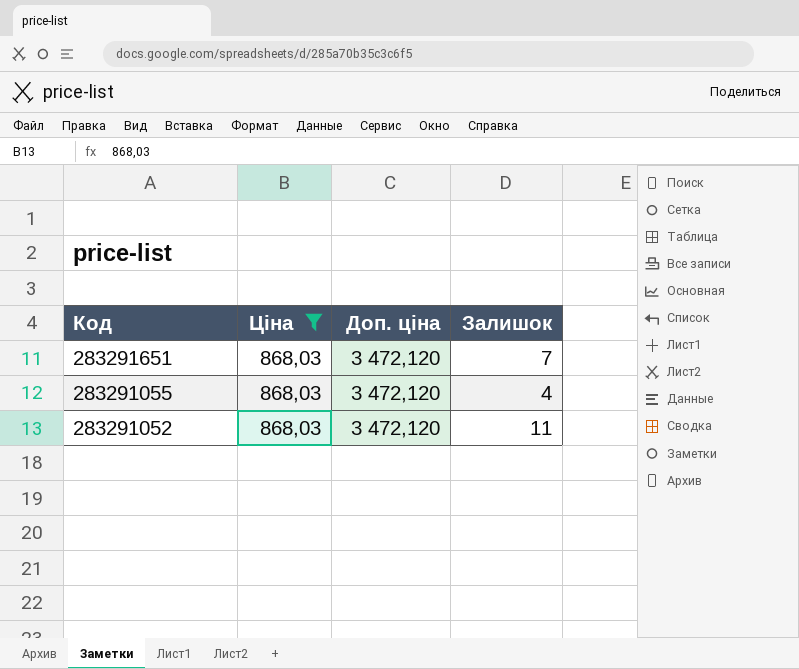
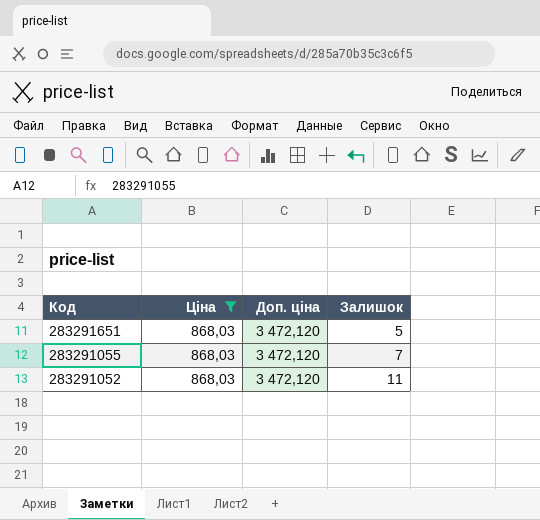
283291651 | Залишок: 7 -> 5
283291055 | Залишок: 4 -> 7

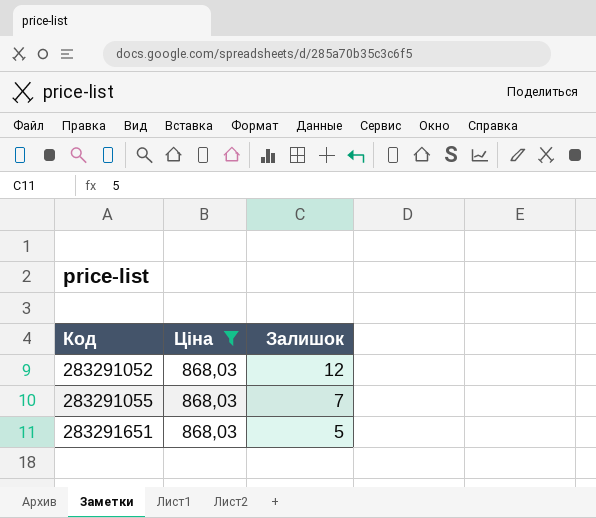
row order: Код descending -> Код ascending
column Доп. ціна | position: 3 -> none
283291052 | Залишок: 11 -> 12

